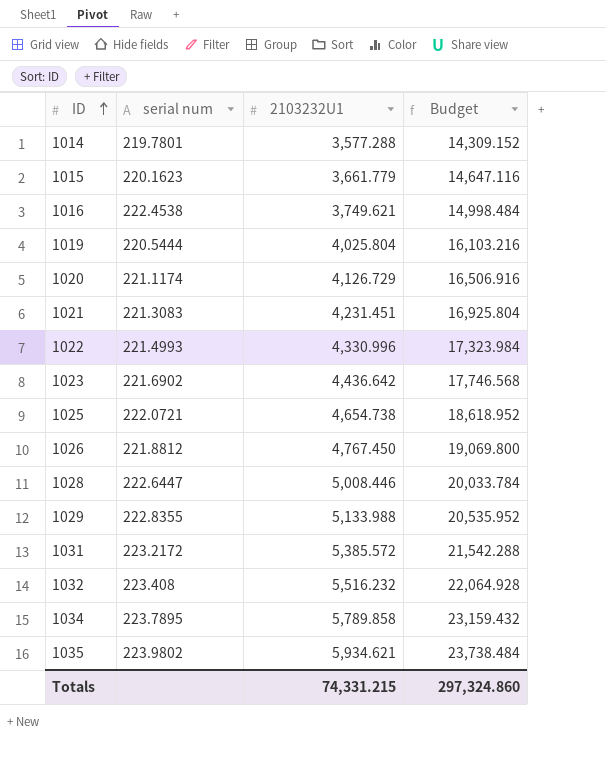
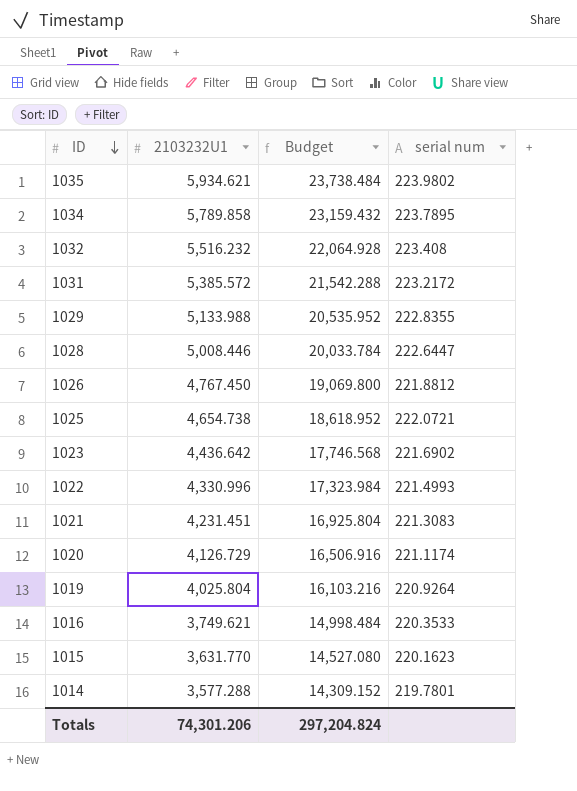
row order: ID ascending -> ID descending
column serial num | position: 2 -> 4
1019 | serial num: 220.5444 -> 220.9264
1016 | serial num: 222.4538 -> 220.3533
1015 | 2103232U1: 3,661.779 -> 3,631.770
1015 | Budget: 14,647.116 -> 14,527.080
Totals | 2103232U1: 74,331.215 -> 74,301.206
Totals | Budget: 297,324.860 -> 297,204.824

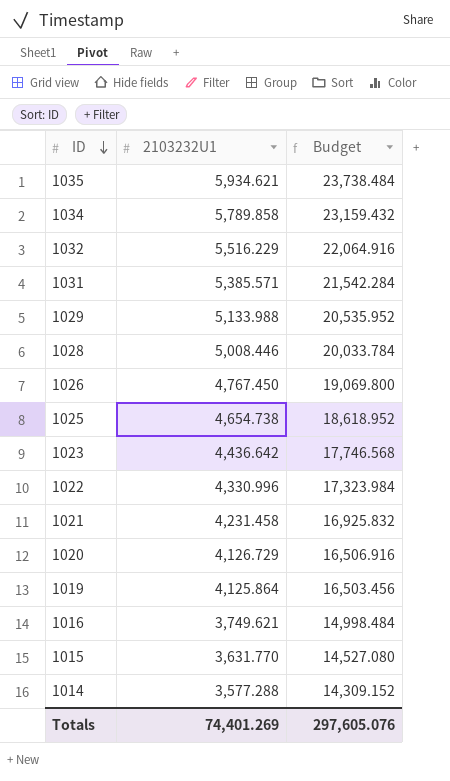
column serial num | position: 4 -> none
1032 | 2103232U1: 5,516.232 -> 5,516.229
1032 | Budget: 22,064.928 -> 22,064.916
1031 | 2103232U1: 5,385.572 -> 5,385.571
1031 | Budget: 21,542.288 -> 21,542.284
1021 | 2103232U1: 4,231.451 -> 4,231.458
1021 | Budget: 16,925.804 -> 16,925.832
1019 | 2103232U1: 4,025.804 -> 4,125.864
1019 | Budget: 16,103.216 -> 16,503.456
Totals | 2103232U1: 74,301.206 -> 74,401.269
Totals | Budget: 297,204.824 -> 297,605.076

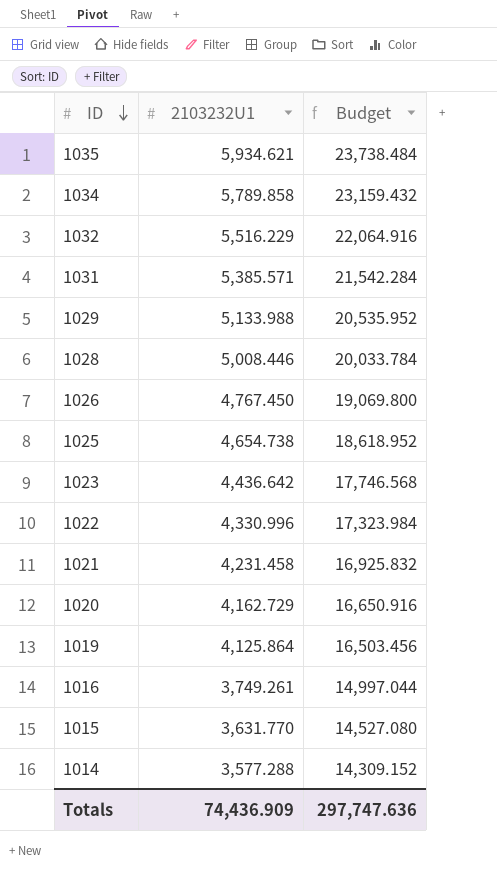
1020 | 2103232U1: 4,126.729 -> 4,162.729
1020 | Budget: 16,506.916 -> 16,650.916
1016 | 2103232U1: 3,749.621 -> 3,749.261
1016 | Budget: 14,998.484 -> 14,997.044
Totals | 2103232U1: 74,401.269 -> 74,436.909
Totals | Budget: 297,605.076 -> 297,747.636

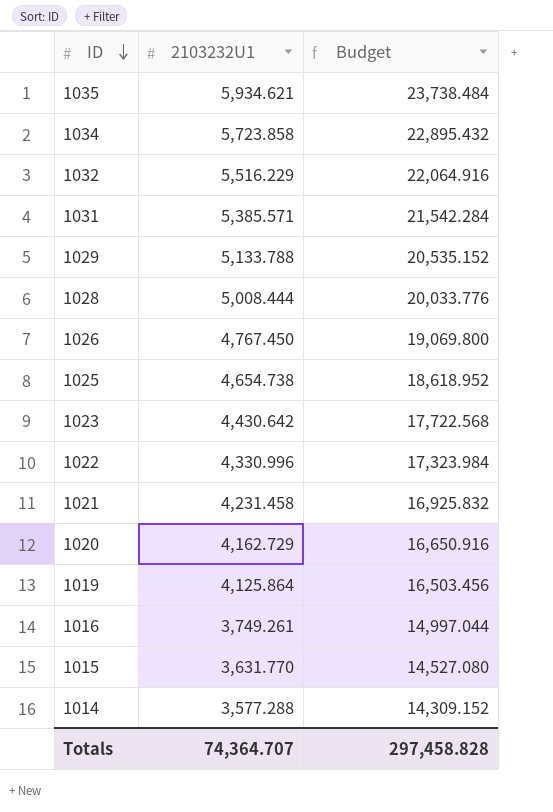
1034 | 2103232U1: 5,789.858 -> 5,723.858
1034 | Budget: 23,159.432 -> 22,895.432
1029 | 2103232U1: 5,133.988 -> 5,133.788
1029 | Budget: 20,535.952 -> 20,535.152
1028 | 2103232U1: 5,008.446 -> 5,008.444
1028 | Budget: 20,033.784 -> 20,033.776
1023 | 2103232U1: 4,436.642 -> 4,430.642
1023 | Budget: 17,746.568 -> 17,722.568
Totals | 2103232U1: 74,436.909 -> 74,364.707
Totals | Budget: 297,747.636 -> 297,458.828

